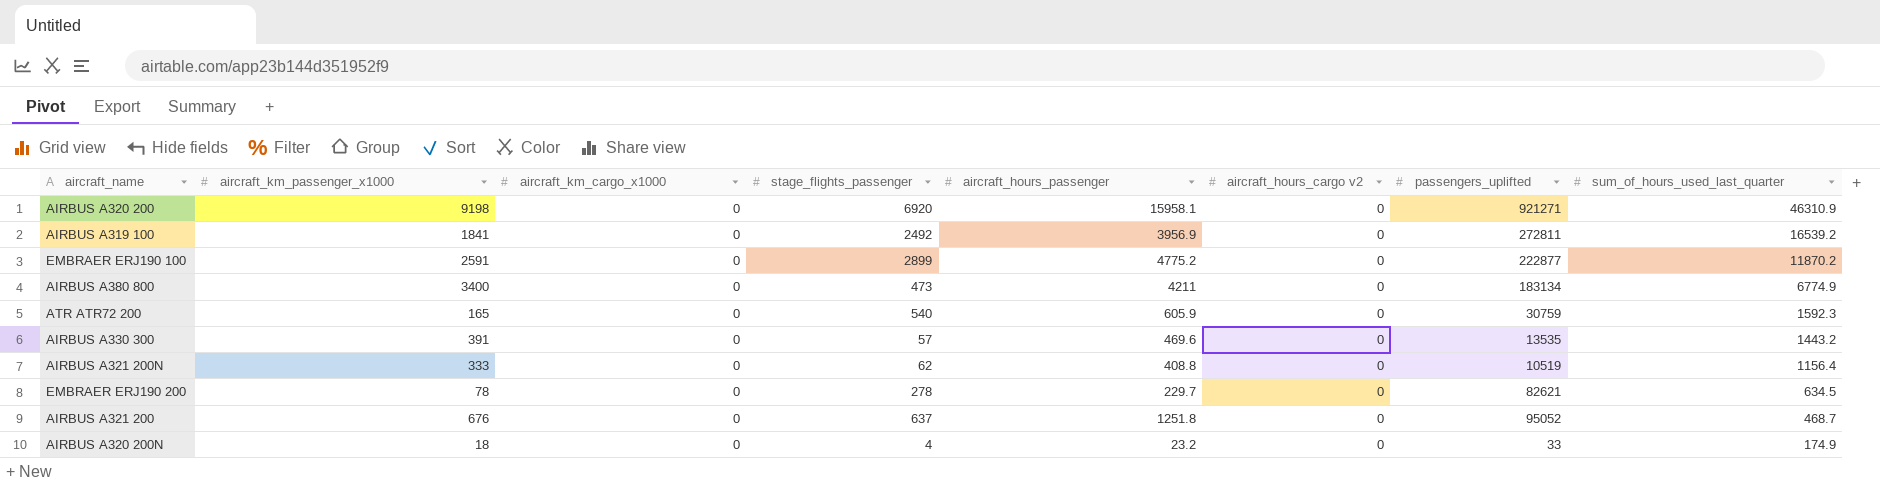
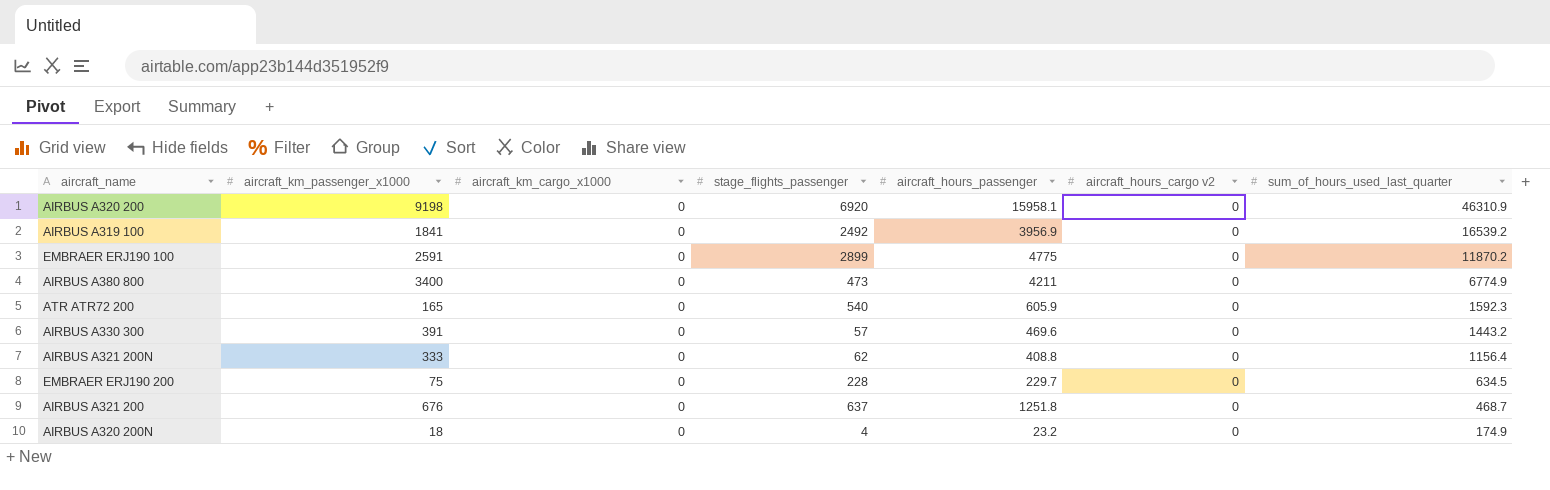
column passengers_uplifted | position: 7 -> none
EMBRAER ERJ190 100 | aircraft_hours_passenger: 4775.2 -> 4775
EMBRAER ERJ190 200 | aircraft_km_passenger_x1000: 78 -> 75
EMBRAER ERJ190 200 | stage_flights_passenger: 278 -> 228

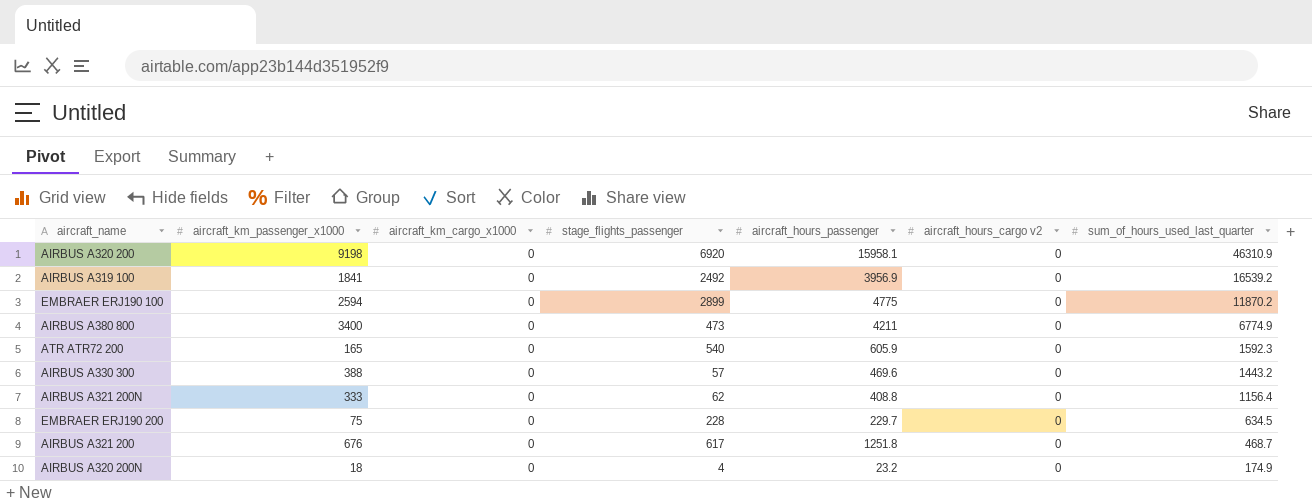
EMBRAER ERJ190 100 | aircraft_km_passenger_x1000: 2591 -> 2594
AIRBUS A330 300 | aircraft_km_passenger_x1000: 391 -> 388
AIRBUS A321 200 | stage_flights_passenger: 637 -> 617

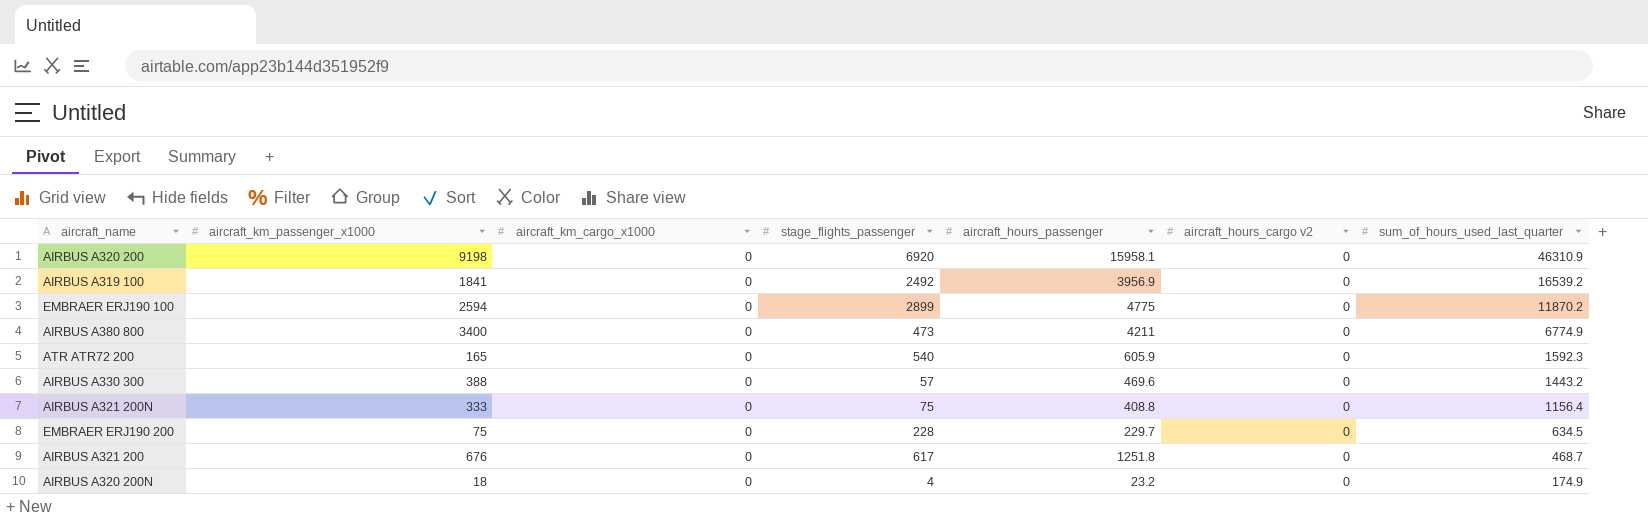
AIRBUS A321 200N | stage_flights_passenger: 62 -> 75

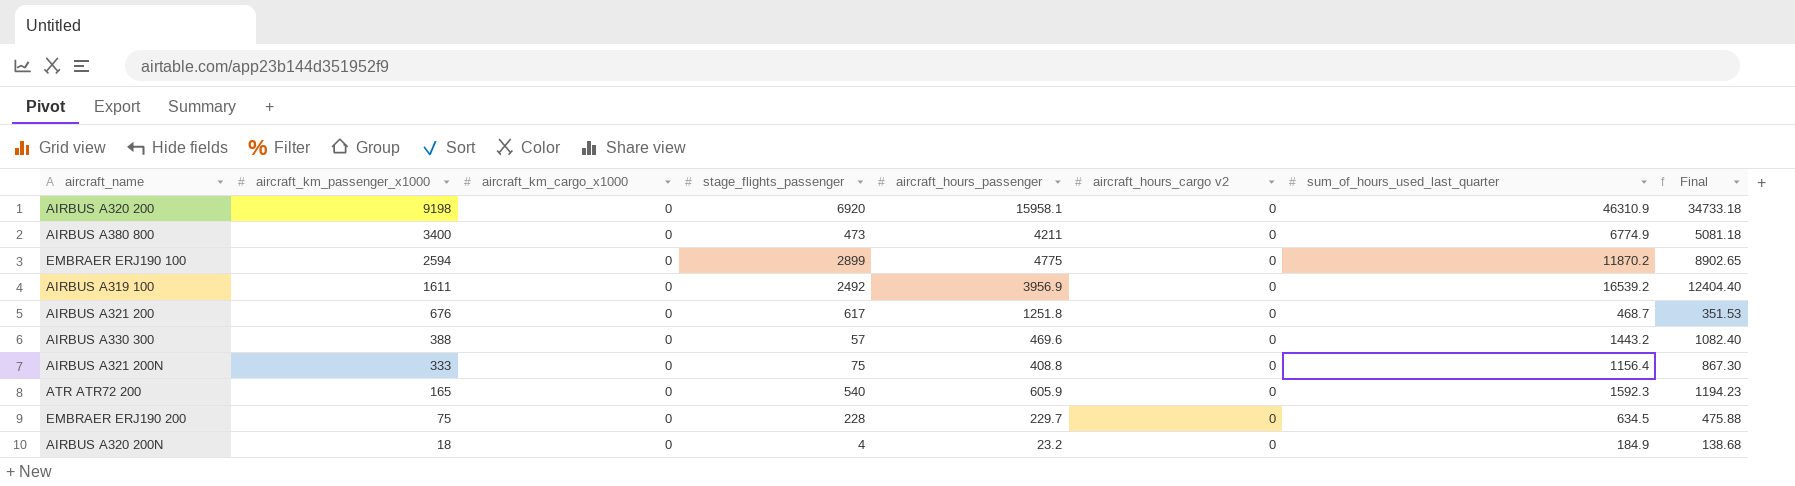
row order: sum_of_hours_used_last_quarter descending -> aircraft_km_passenger_x1000 descending
column Final | formula: none -> [sum_of_hours_used_last_quarter] * 0.75
AIRBUS A319 100 | aircraft_km_passenger_x1000: 1841 -> 1611
AIRBUS A320 200N | sum_of_hours_used_last_quarter: 174.9 -> 184.9

